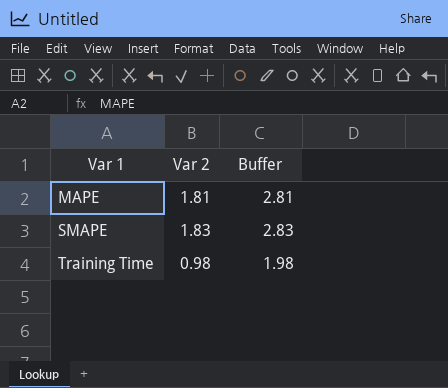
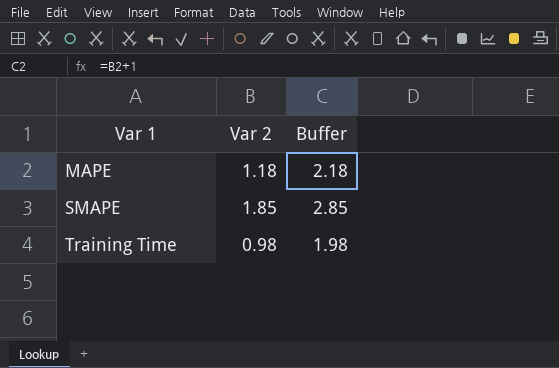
MAPE | Var 2: 1.81 -> 1.18
MAPE | Buffer: 2.81 -> 2.18
SMAPE | Var 2: 1.83 -> 1.85
SMAPE | Buffer: 2.83 -> 2.85

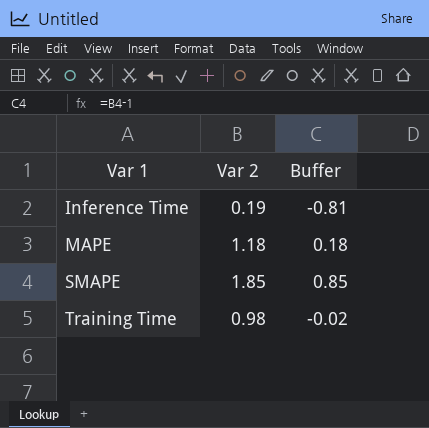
column Buffer | formula: [Var 2] + 1 -> [Var 2] - 1
row Inference Time: none -> 0.19 | -0.81

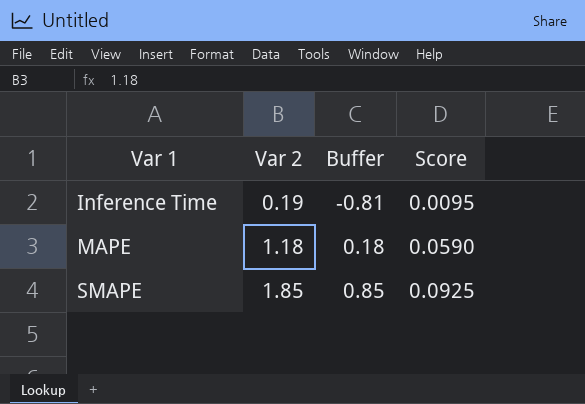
column Score | formula: none -> [Var 2] * 0.05
row Training Time: 0.98 | -0.02 -> none

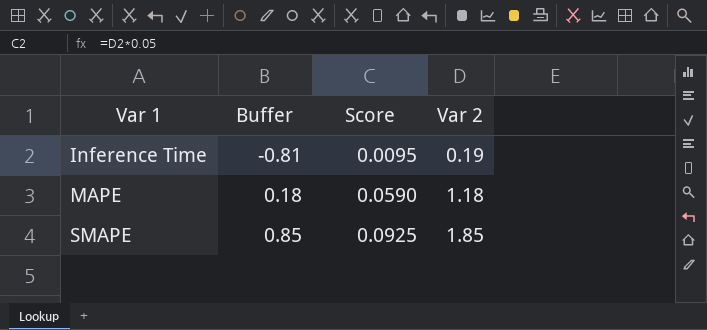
column Var 2 | position: 2 -> 4

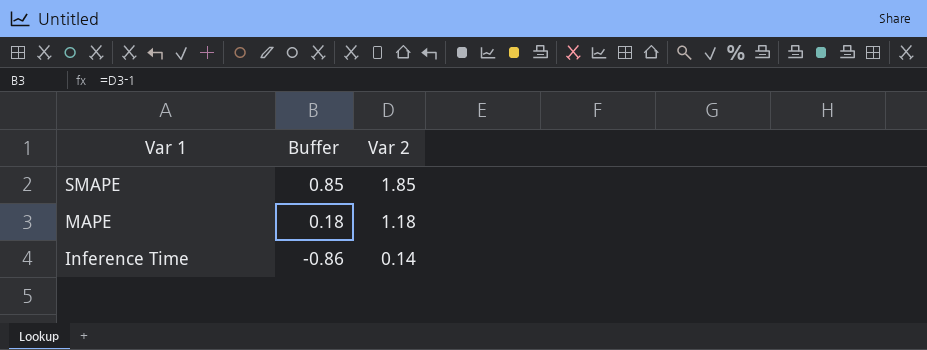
row order: Var 1 ascending -> Var 1 descending
column Score | formula: [Var 2] * 0.05 -> none
Inference Time | Buffer: -0.81 -> -0.86
Inference Time | Var 2: 0.19 -> 0.14

